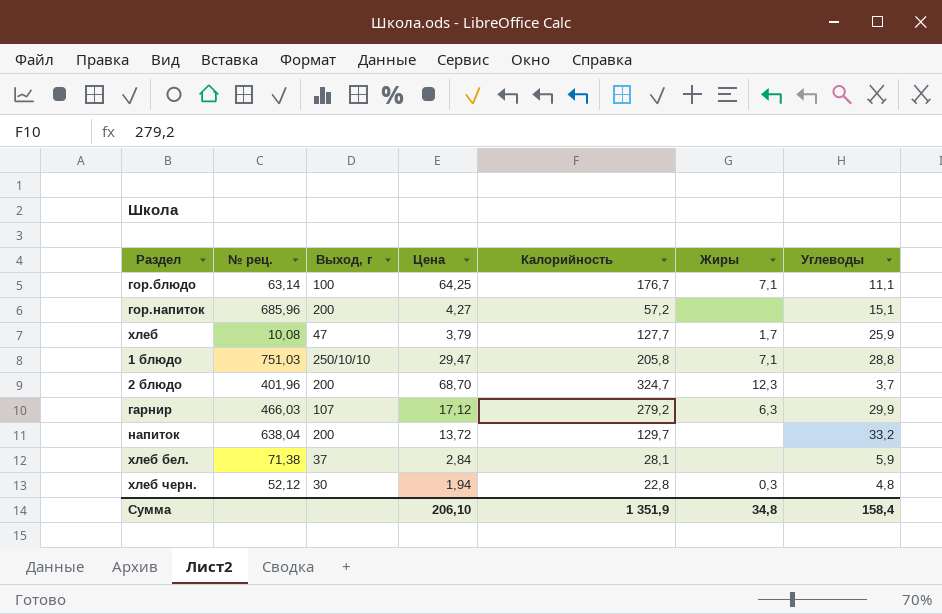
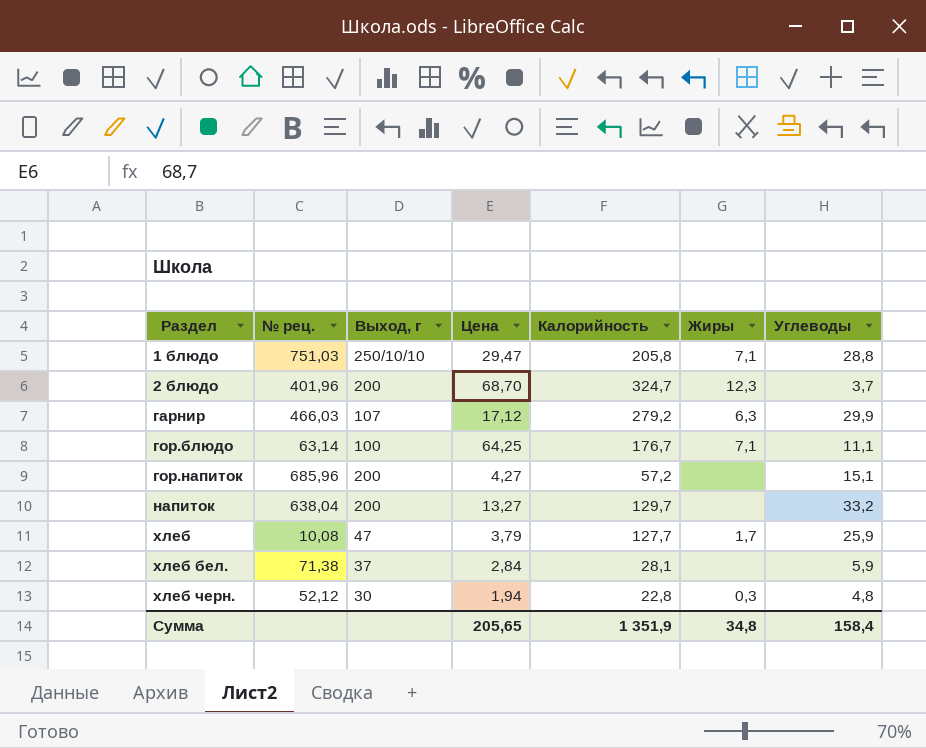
row order: none -> Раздел ascending
напиток | Цена: 13,72 -> 13,27
Сумма | Цена: 206,10 -> 205,65

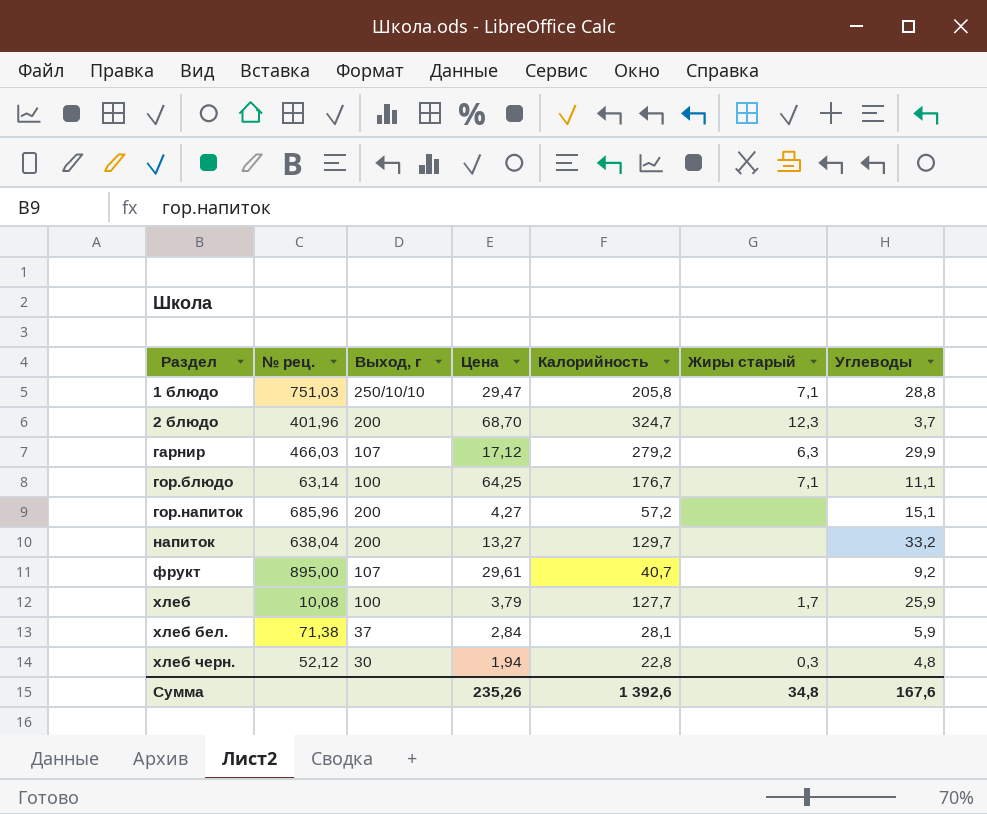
column name: Жиры -> Жиры старый
row фрукт: none -> 895,00 | 107 | 29,61 | 40,7 | none | 9,2
хлеб | Выход, г: 47 -> 100
Сумма | Цена: 205,65 -> 235,26
Сумма | Калорийность: 1 351,9 -> 1 392,6
Сумма | Углеводы: 158,4 -> 167,6

